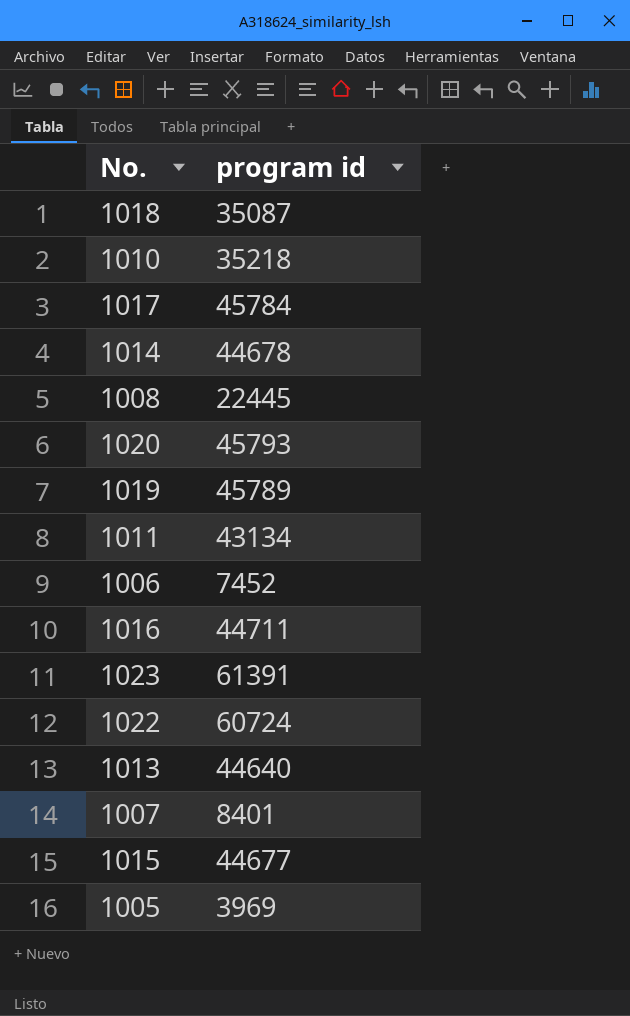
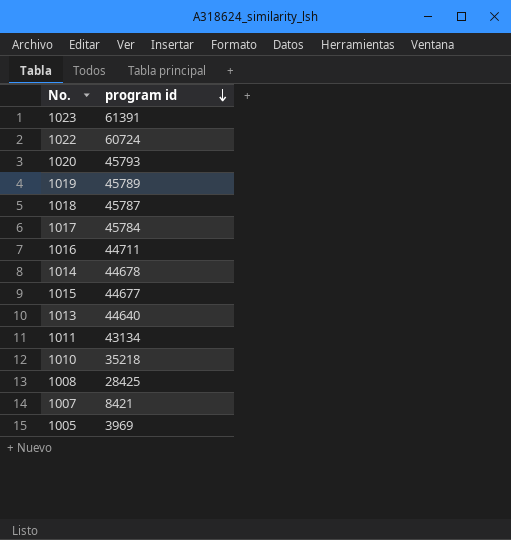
row order: none -> program id descending
row 1006: 7452 -> none
1018 | program id: 35087 -> 45787
1008 | program id: 22445 -> 28425
1007 | program id: 8401 -> 8421

